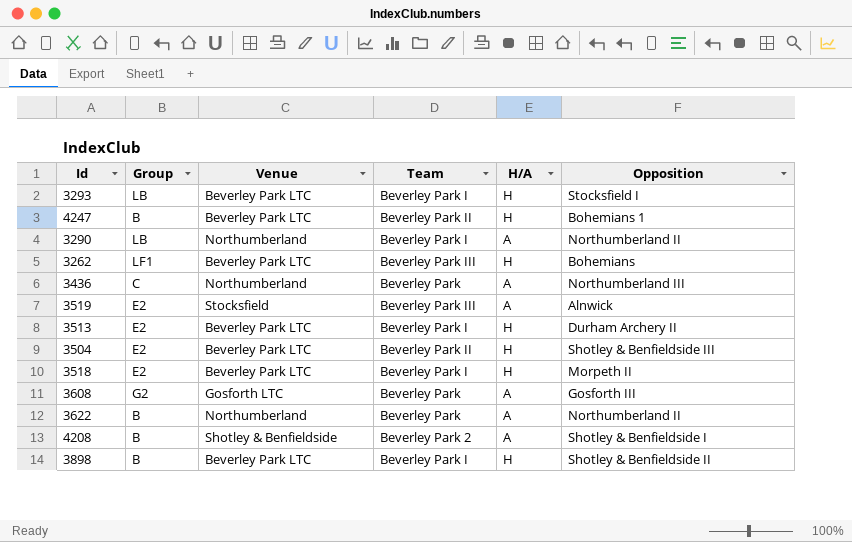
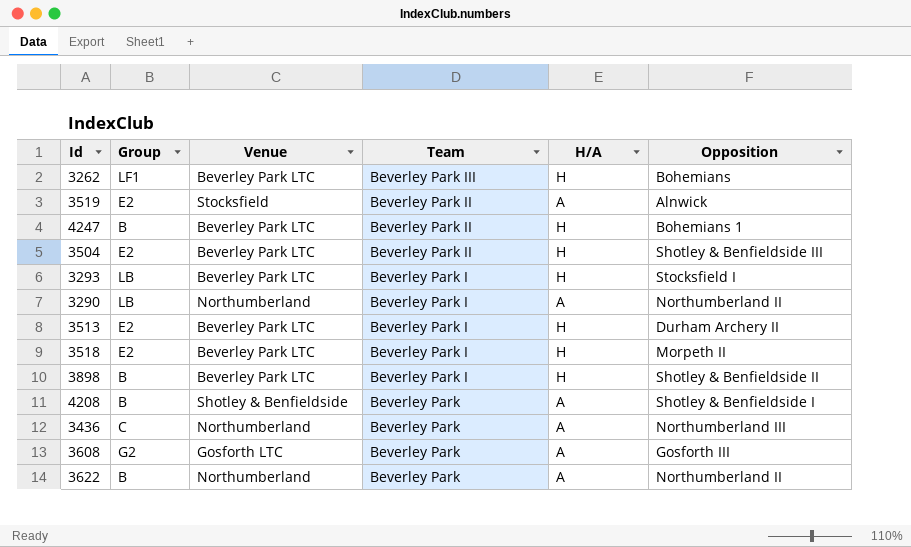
row order: none -> Team descending
3519 | Team: Beverley Park III -> Beverley Park II
4208 | Team: Beverley Park 2 -> Beverley Park

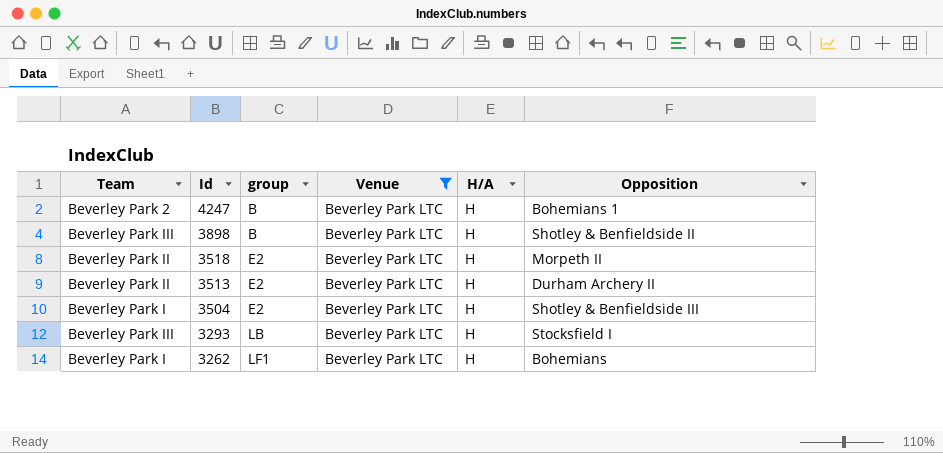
filter: none -> Venue = Beverley Park LTC
row order: Team descending -> Id descending
column Team | position: 4 -> 1
column name: Group -> group
4247 | Team: Beverley Park II -> Beverley Park 2
3898 | Team: Beverley Park I -> Beverley Park III
3518 | Team: Beverley Park I -> Beverley Park II
3513 | Team: Beverley Park I -> Beverley Park II
3504 | Team: Beverley Park II -> Beverley Park I
3293 | Team: Beverley Park I -> Beverley Park III
3262 | Team: Beverley Park III -> Beverley Park I

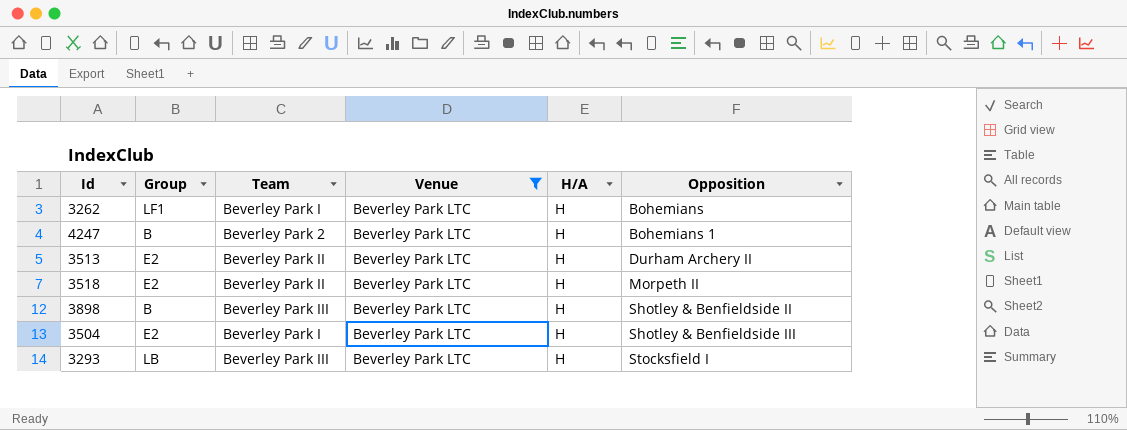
row order: Id descending -> Opposition ascending
column name: group -> Group
column Team | position: 1 -> 3

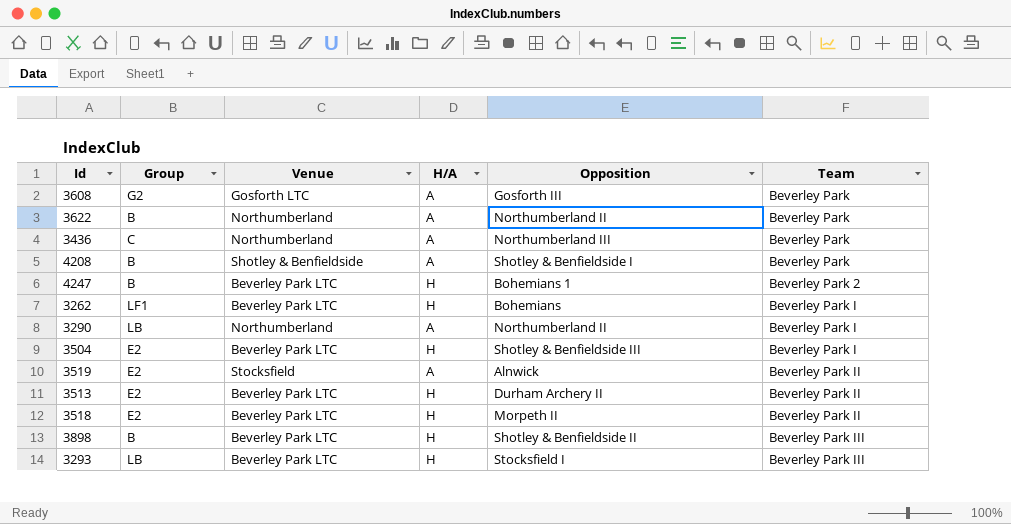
filter: Venue = Beverley Park LTC -> none
row order: Opposition ascending -> Team ascending
column Team | position: 3 -> 6

